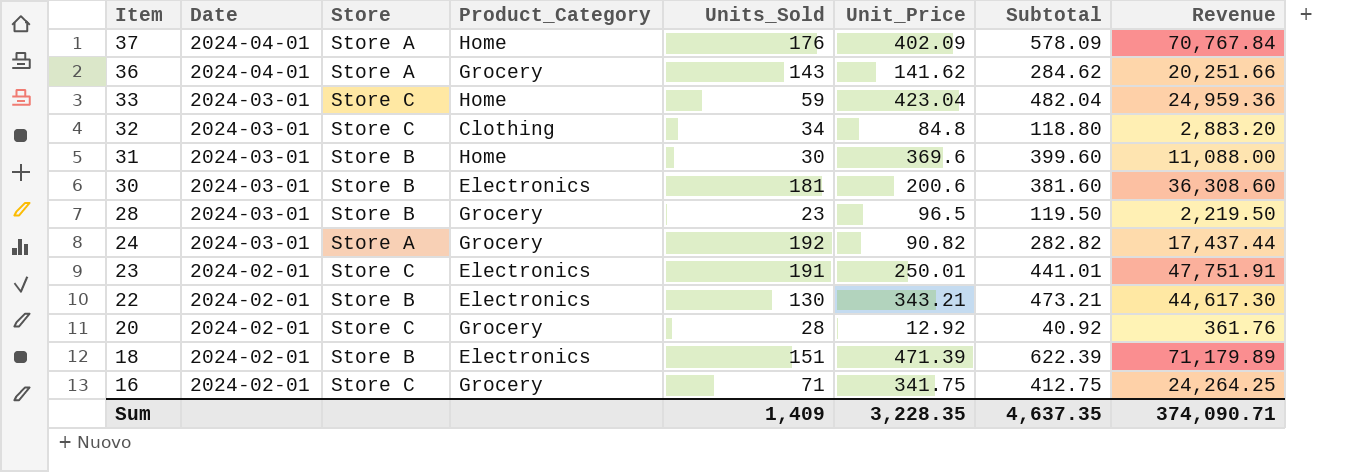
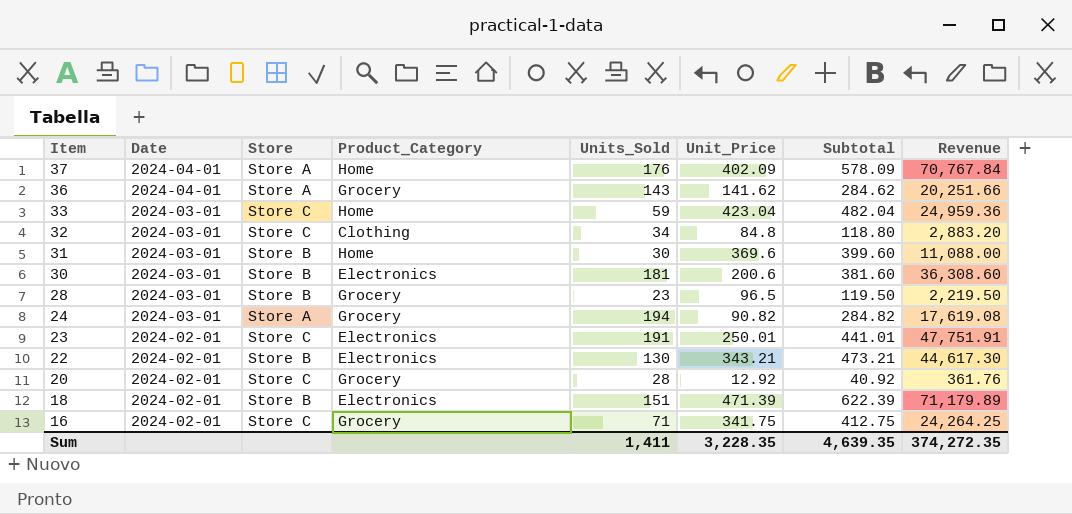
24 | Units_Sold: 192 -> 194
24 | Subtotal: 282.82 -> 284.82
24 | Revenue: 17,437.44 -> 17,619.08
Sum | Units_Sold: 1,409 -> 1,411
Sum | Subtotal: 4,637.35 -> 4,639.35
Sum | Revenue: 374,090.71 -> 374,272.35

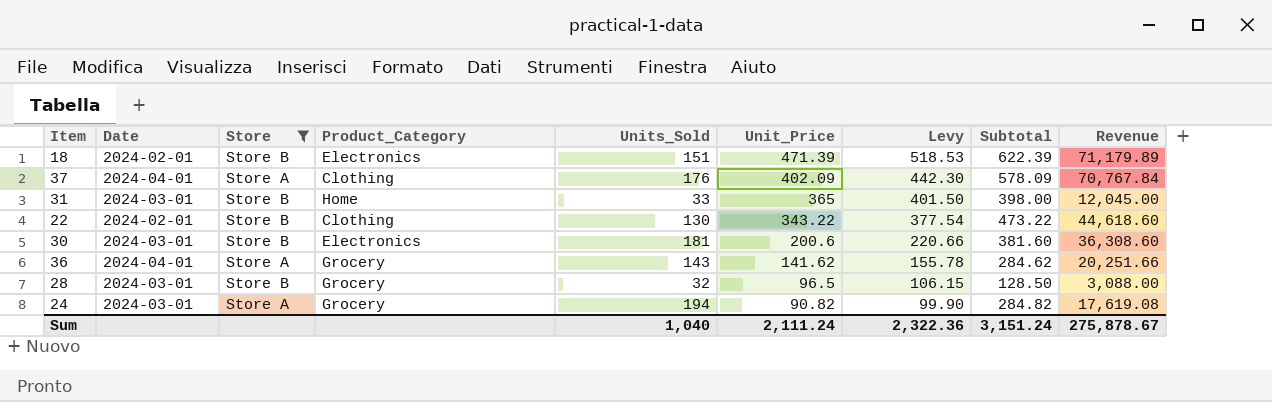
filter: none -> Store != Store C
row order: Item descending -> Unit_Price descending
column Levy | formula: none -> [Unit_Price] * 1.1
37 | Product_Category: Home -> Clothing
31 | Units_Sold: 30 -> 33
31 | Unit_Price: 369.6 -> 365
31 | Subtotal: 399.60 -> 398.00
31 | Revenue: 11,088.00 -> 12,045.00
22 | Product_Category: Electronics -> Clothing
22 | Unit_Price: 343.21 -> 343.22
22 | Subtotal: 473.21 -> 473.22
22 | Revenue: 44,617.30 -> 44,618.60
28 | Units_Sold: 23 -> 32
28 | Subtotal: 119.50 -> 128.50
28 | Revenue: 2,219.50 -> 3,088.00
Sum | Units_Sold: 1,411 -> 1,040
Sum | Unit_Price: 3,228.35 -> 2,111.24
Sum | Subtotal: 4,639.35 -> 3,151.24
Sum | Revenue: 374,272.35 -> 275,878.67

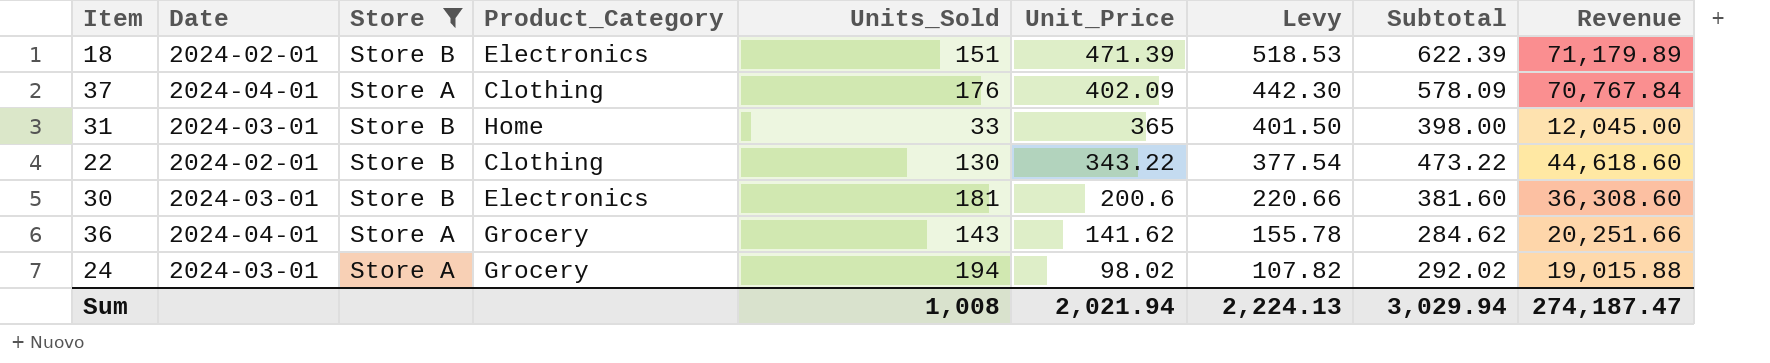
row 28: 2024-03-01 | Store B | Grocery | 32 | 96.5 | 106.15 | 128.50 | 3,088.00 -> none
24 | Unit_Price: 90.82 -> 98.02
24 | Levy: 99.90 -> 107.82
24 | Subtotal: 284.82 -> 292.02
24 | Revenue: 17,619.08 -> 19,015.88
Sum | Units_Sold: 1,040 -> 1,008
Sum | Unit_Price: 2,111.24 -> 2,021.94
Sum | Levy: 2,322.36 -> 2,224.13
Sum | Subtotal: 3,151.24 -> 3,029.94
Sum | Revenue: 275,878.67 -> 274,187.47

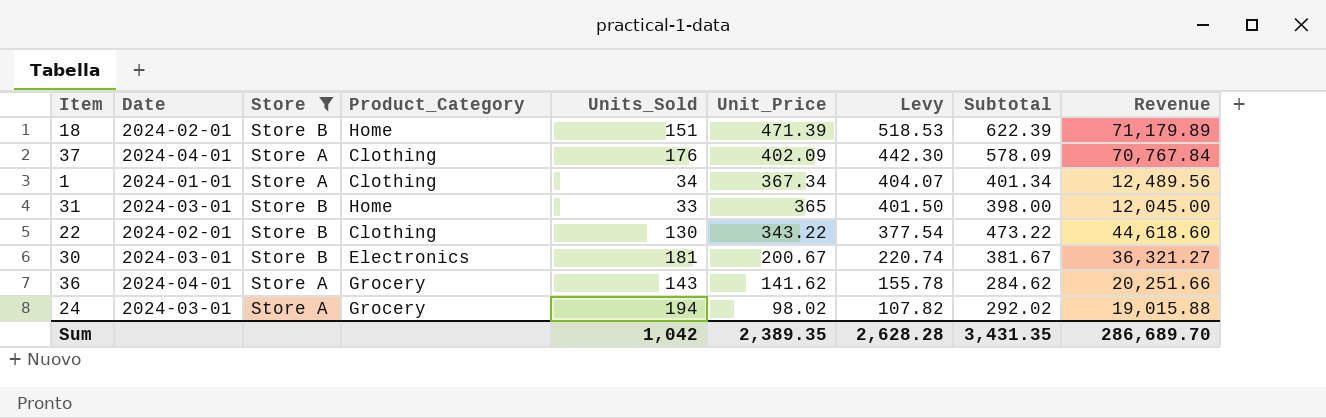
18 | Product_Category: Electronics -> Home
row 1: none -> 2024-01-01 | Store A | Clothing | 34 | 367.34 | 404.07 | 401.34 | 12,489.56
30 | Unit_Price: 200.6 -> 200.67
30 | Levy: 220.66 -> 220.74
30 | Subtotal: 381.60 -> 381.67
30 | Revenue: 36,308.60 -> 36,321.27
Sum | Units_Sold: 1,008 -> 1,042
Sum | Unit_Price: 2,021.94 -> 2,389.35
Sum | Levy: 2,224.13 -> 2,628.28
Sum | Subtotal: 3,029.94 -> 3,431.35
Sum | Revenue: 274,187.47 -> 286,689.70

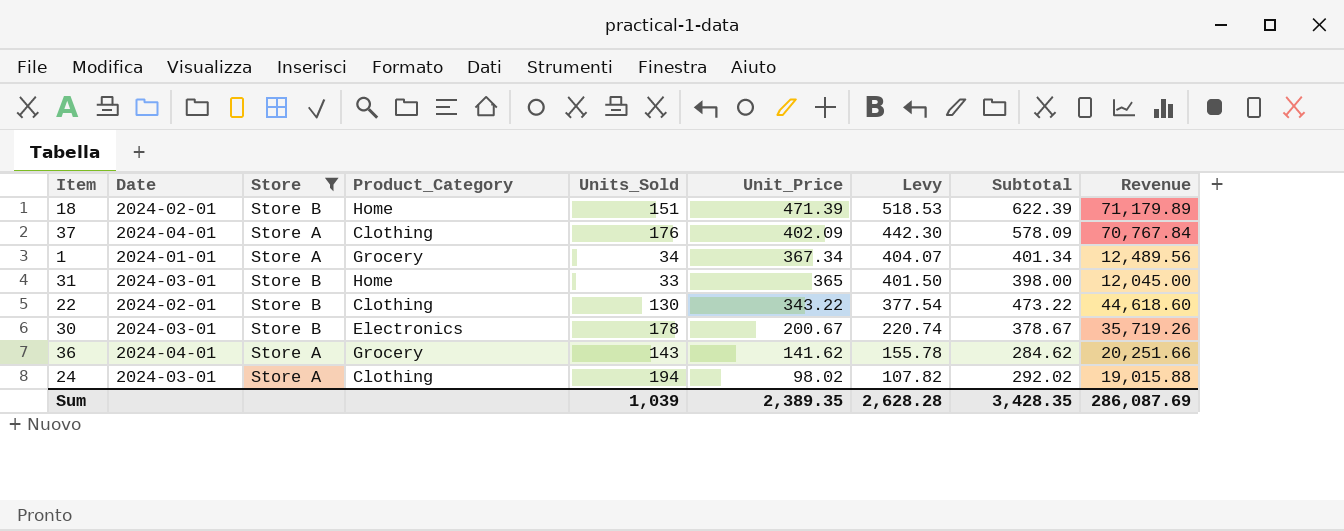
1 | Product_Category: Clothing -> Grocery
30 | Units_Sold: 181 -> 178
30 | Subtotal: 381.67 -> 378.67
30 | Revenue: 36,321.27 -> 35,719.26
24 | Product_Category: Grocery -> Clothing
Sum | Units_Sold: 1,042 -> 1,039
Sum | Subtotal: 3,431.35 -> 3,428.35
Sum | Revenue: 286,689.70 -> 286,087.69

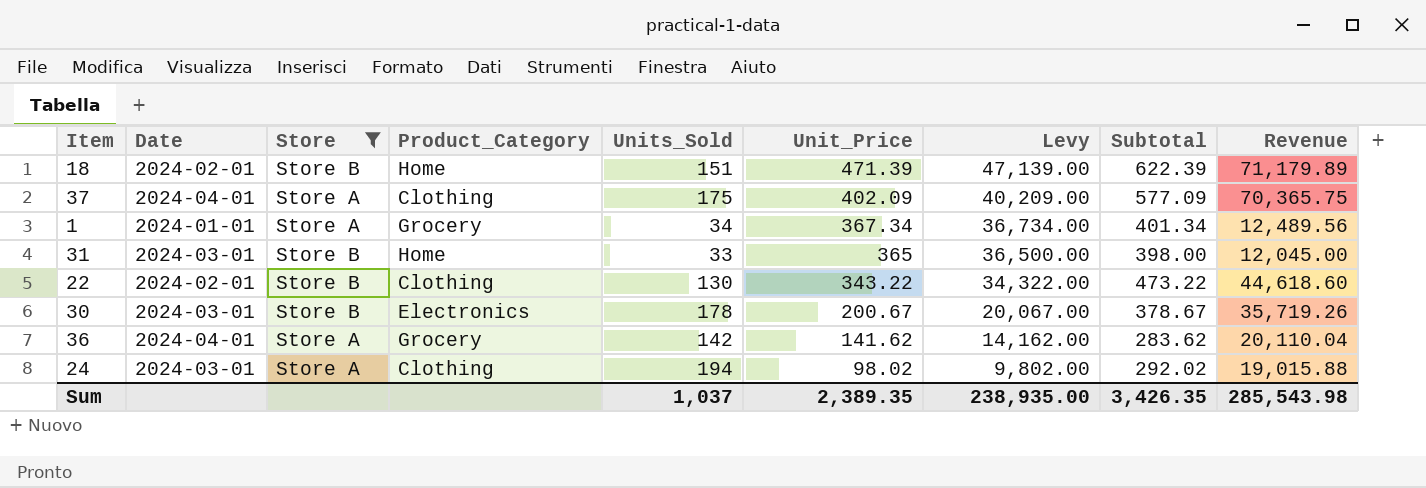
column Levy | formula: [Unit_Price] * 1.1 -> [Unit_Price] * 100
37 | Units_Sold: 176 -> 175
37 | Subtotal: 578.09 -> 577.09
37 | Revenue: 70,767.84 -> 70,365.75
36 | Units_Sold: 143 -> 142
36 | Subtotal: 284.62 -> 283.62
36 | Revenue: 20,251.66 -> 20,110.04
Sum | Units_Sold: 1,039 -> 1,037
Sum | Levy: 2,628.28 -> 238,935.00
Sum | Subtotal: 3,428.35 -> 3,426.35
Sum | Revenue: 286,087.69 -> 285,543.98

